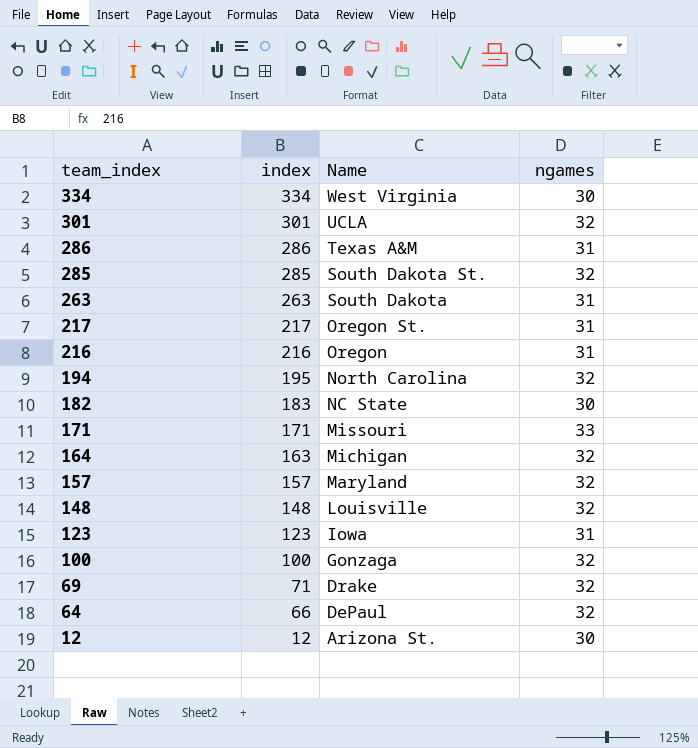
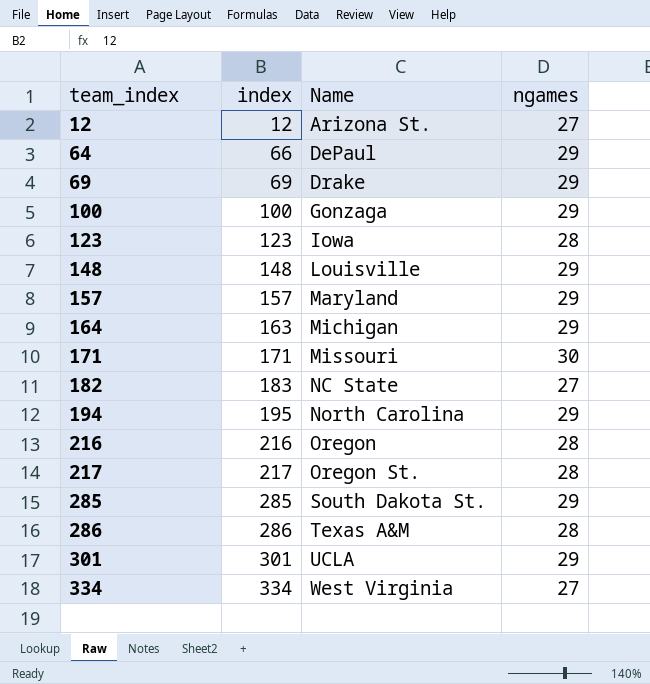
row order: team_index descending -> team_index ascending
row 263: 263 | South Dakota | 31 -> none
12 | ngames: 30 -> 27
64 | ngames: 32 -> 29
69 | index: 71 -> 69
69 | ngames: 32 -> 29
100 | ngames: 32 -> 29
123 | ngames: 31 -> 28
148 | ngames: 32 -> 29
157 | ngames: 32 -> 29
164 | ngames: 32 -> 29
171 | ngames: 33 -> 30
182 | ngames: 30 -> 27
194 | ngames: 32 -> 29
216 | ngames: 31 -> 28
217 | ngames: 31 -> 28
285 | ngames: 32 -> 29
286 | ngames: 31 -> 28
301 | ngames: 32 -> 29
334 | ngames: 30 -> 27

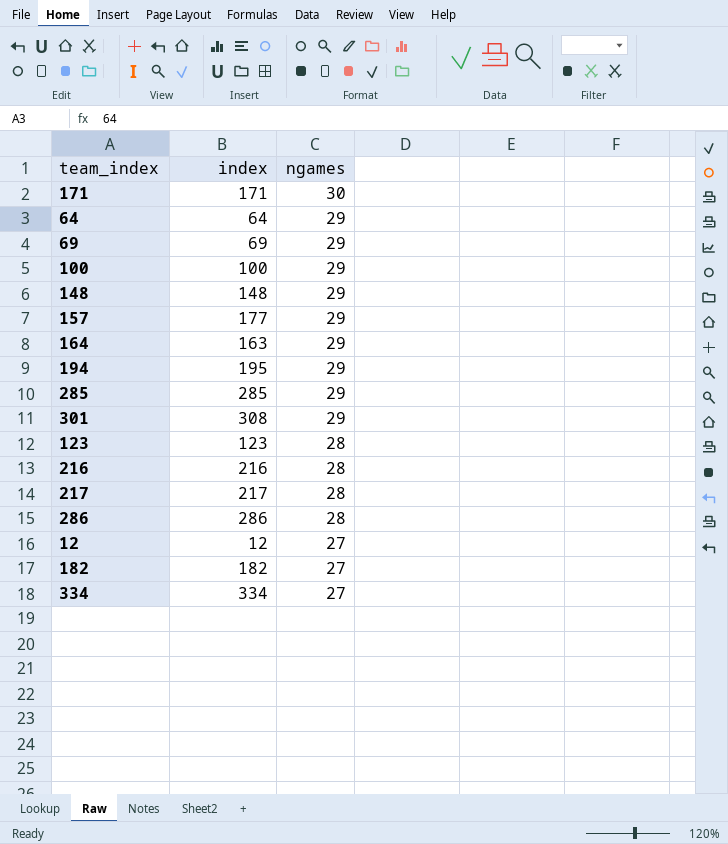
row order: team_index ascending -> ngames descending
column Name | position: 3 -> none
64 | index: 66 -> 64
157 | index: 157 -> 177
301 | index: 301 -> 308
182 | index: 183 -> 182

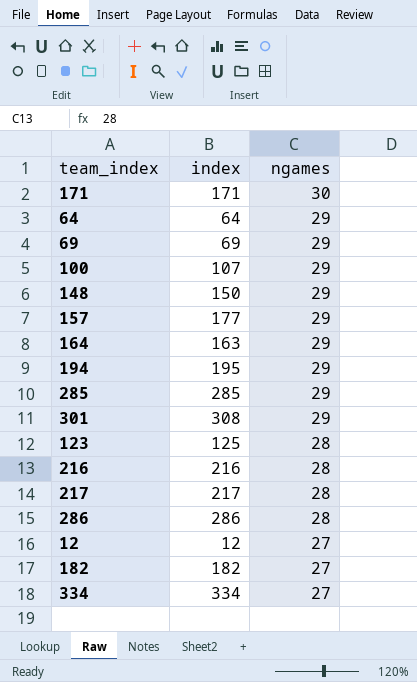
100 | index: 100 -> 107
148 | index: 148 -> 150
123 | index: 123 -> 125

